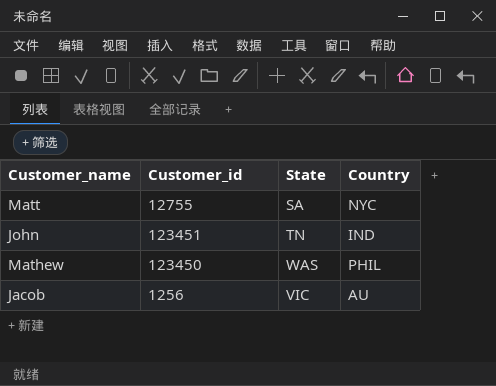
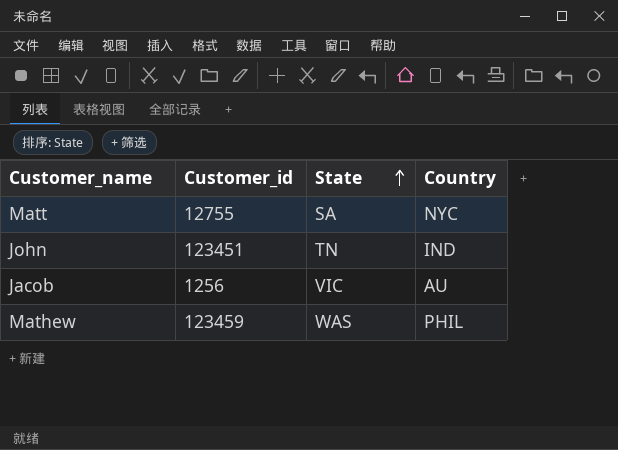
row order: none -> State ascending
Mathew | Customer_id: 123450 -> 123459

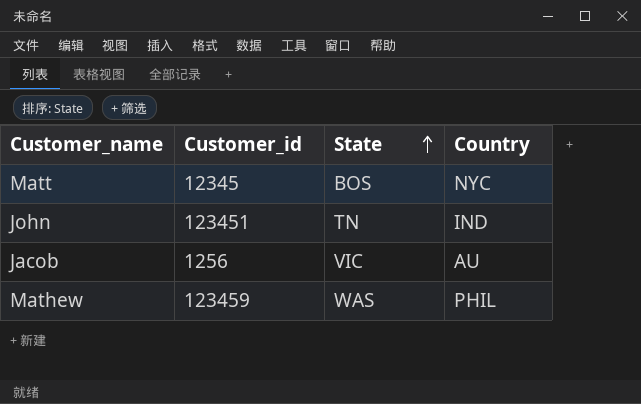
Matt | Customer_id: 12755 -> 12345
Matt | State: SA -> BOS

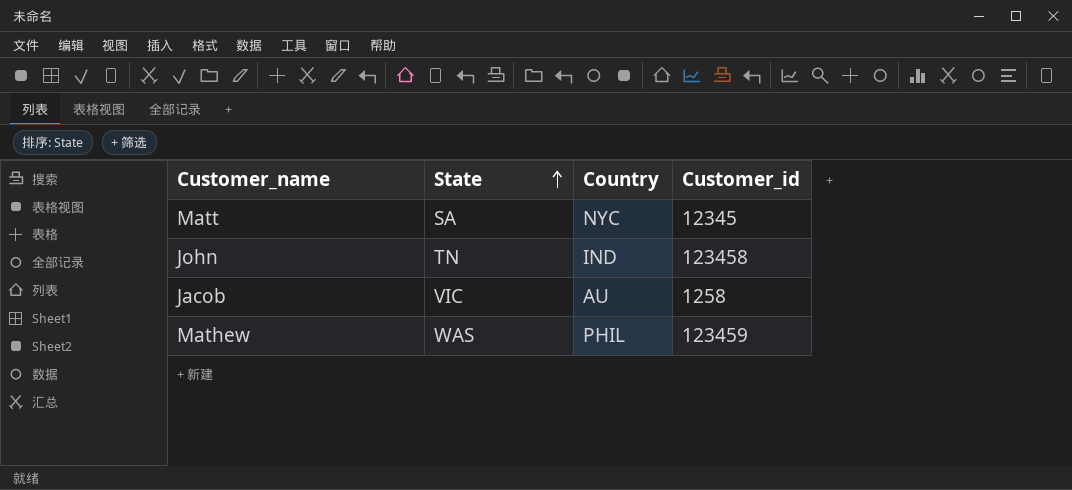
column Customer_id | position: 2 -> 4
Matt | State: BOS -> SA
John | Customer_id: 123451 -> 123458
Jacob | Customer_id: 1256 -> 1258

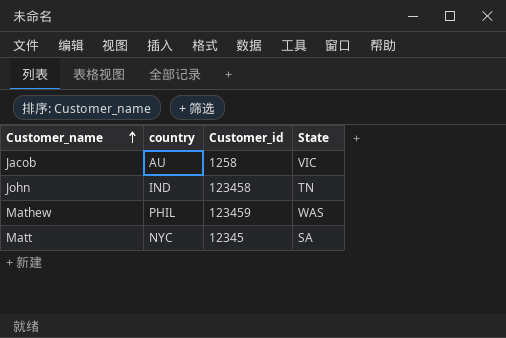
row order: State ascending -> Customer_name ascending
column name: Country -> country
column State | position: 2 -> 4

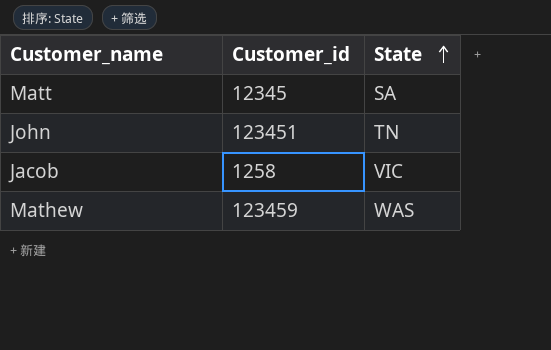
row order: Customer_name ascending -> State ascending
column country | position: 2 -> none
John | Customer_id: 123458 -> 123451

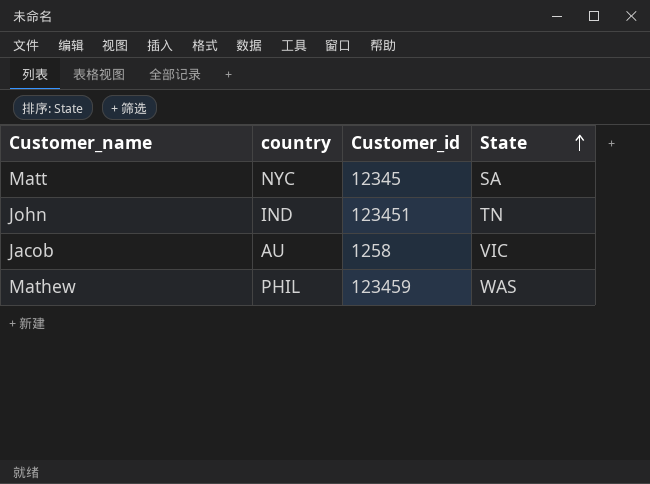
column country | position: none -> 2

